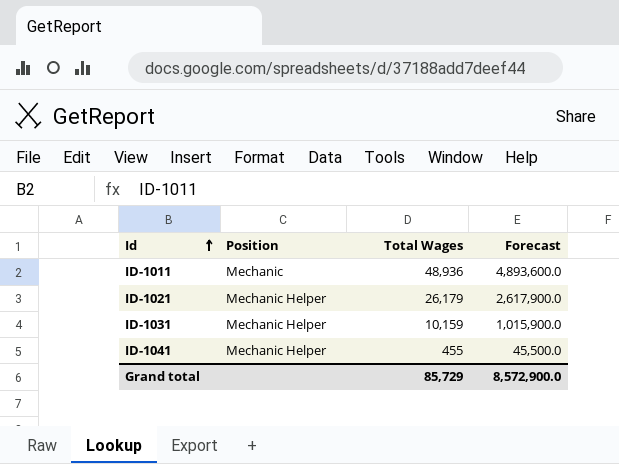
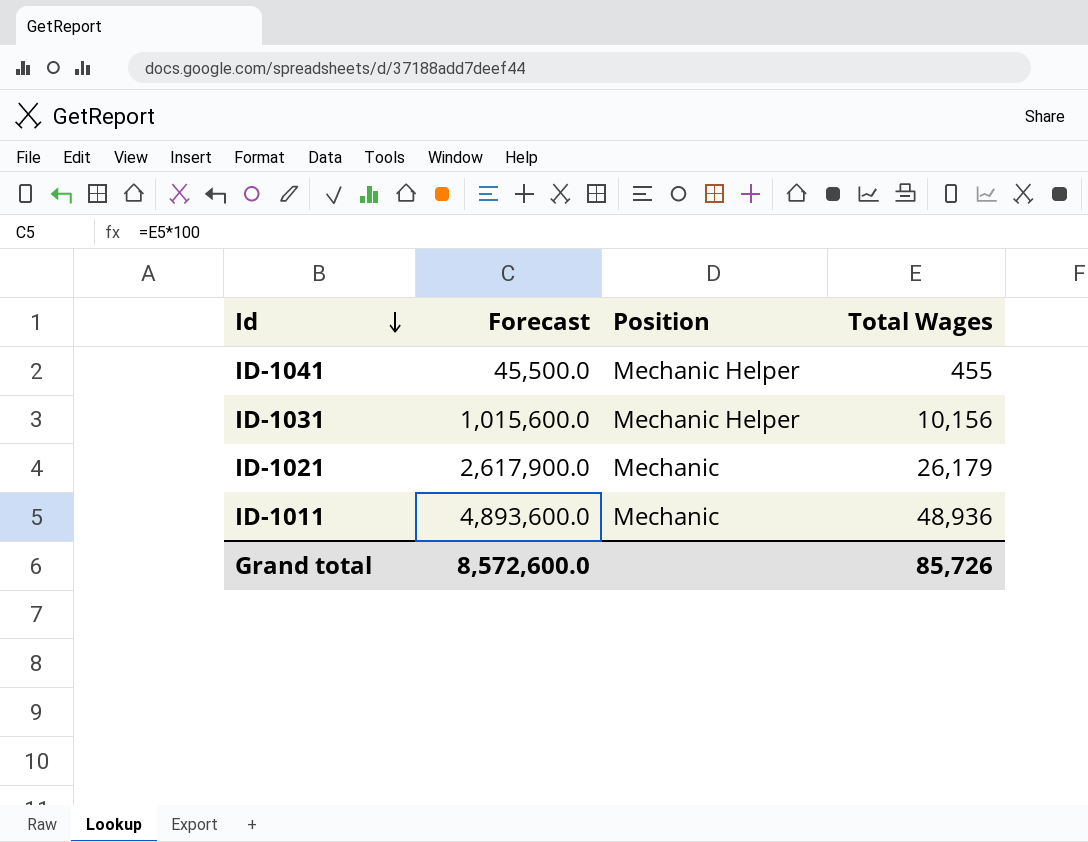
row order: Id ascending -> Id descending
column Forecast | position: 4 -> 2
ID-1031 | Forecast: 1,015,900.0 -> 1,015,600.0
ID-1031 | Total Wages: 10,159 -> 10,156
ID-1021 | Position: Mechanic Helper -> Mechanic
Grand total | Forecast: 8,572,900.0 -> 8,572,600.0
Grand total | Total Wages: 85,729 -> 85,726

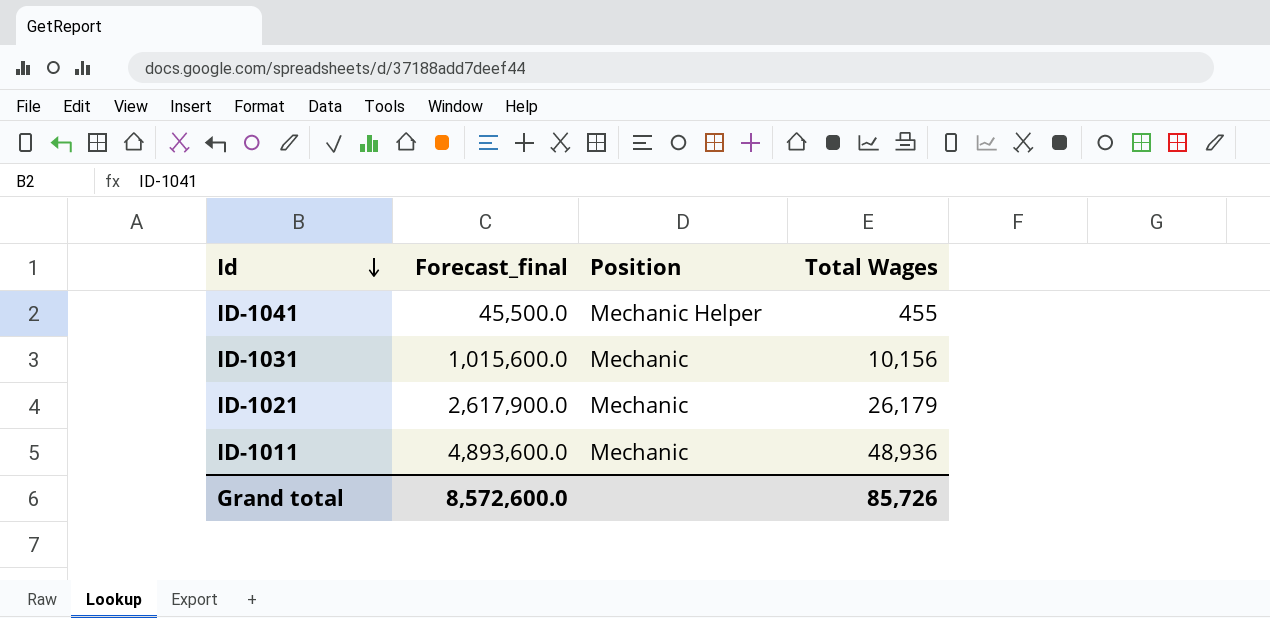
column name: Forecast -> Forecast_final
ID-1031 | Position: Mechanic Helper -> Mechanic

